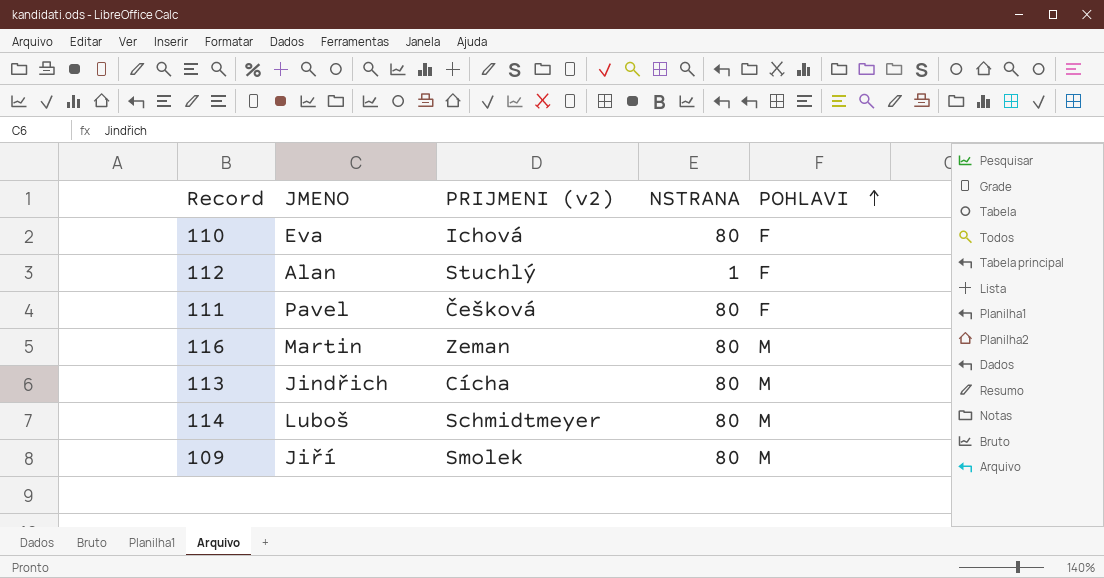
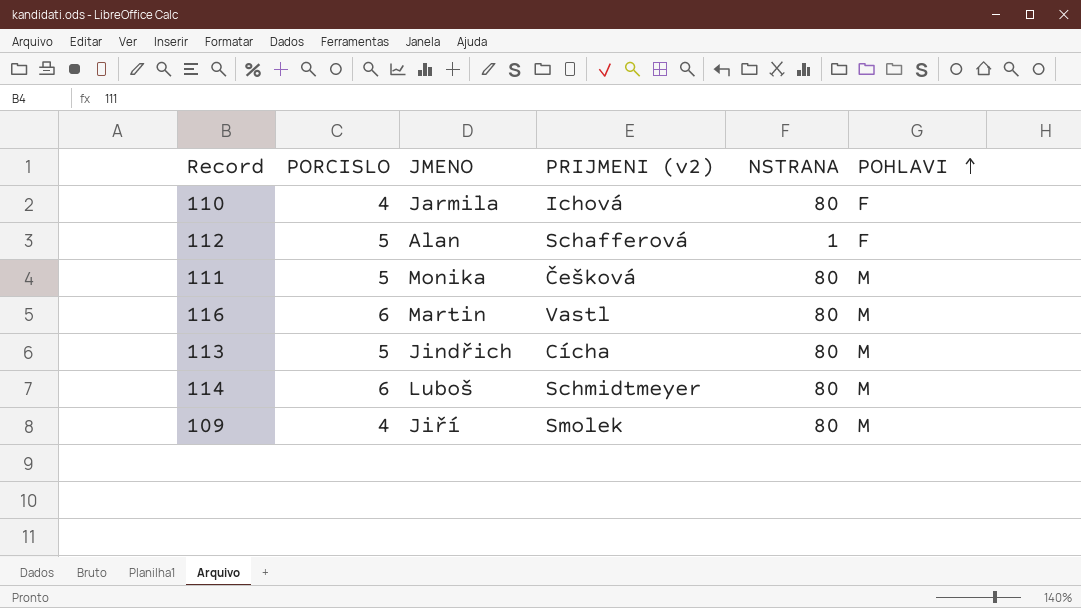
column PORCISLO | position: none -> 2
110 | JMENO: Eva -> Jarmila
112 | PRIJMENI (v2): Stuchlý -> Schafferová
111 | JMENO: Pavel -> Monika
111 | POHLAVI: F -> M
116 | PRIJMENI (v2): Zeman -> Vastl

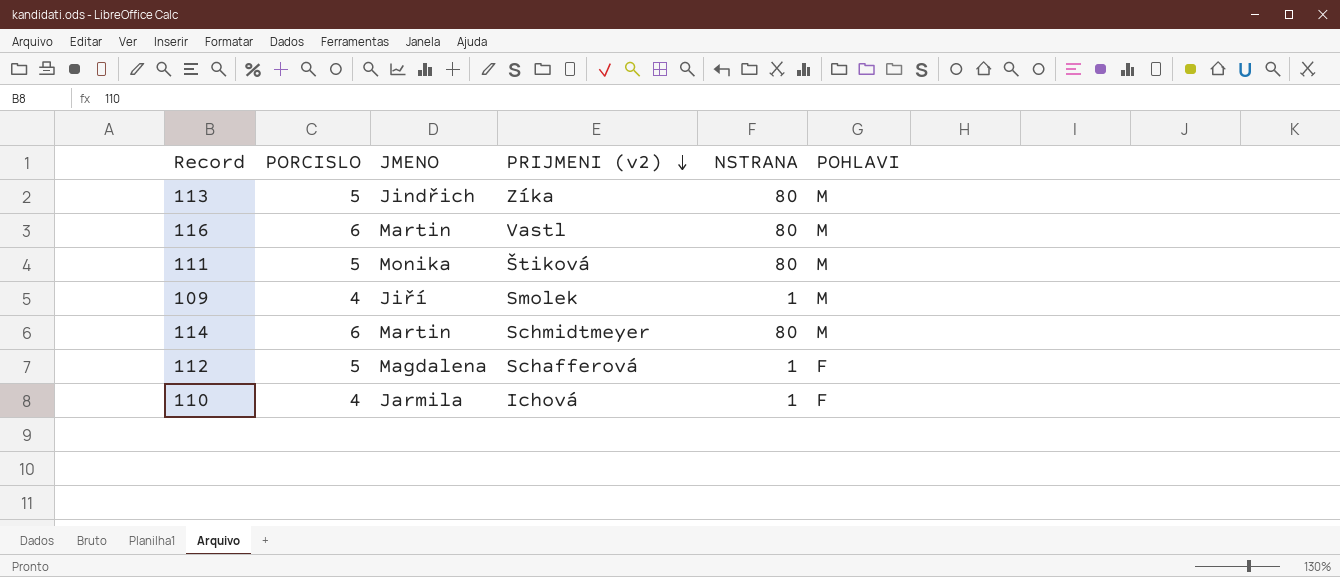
row order: POHLAVI ascending -> PRIJMENI (v2) descending
113 | PRIJMENI (v2): Cícha -> Zíka
111 | PRIJMENI (v2): Češková -> Štiková
109 | NSTRANA: 80 -> 1
114 | JMENO: Luboš -> Martin
112 | JMENO: Alan -> Magdalena
110 | NSTRANA: 80 -> 1

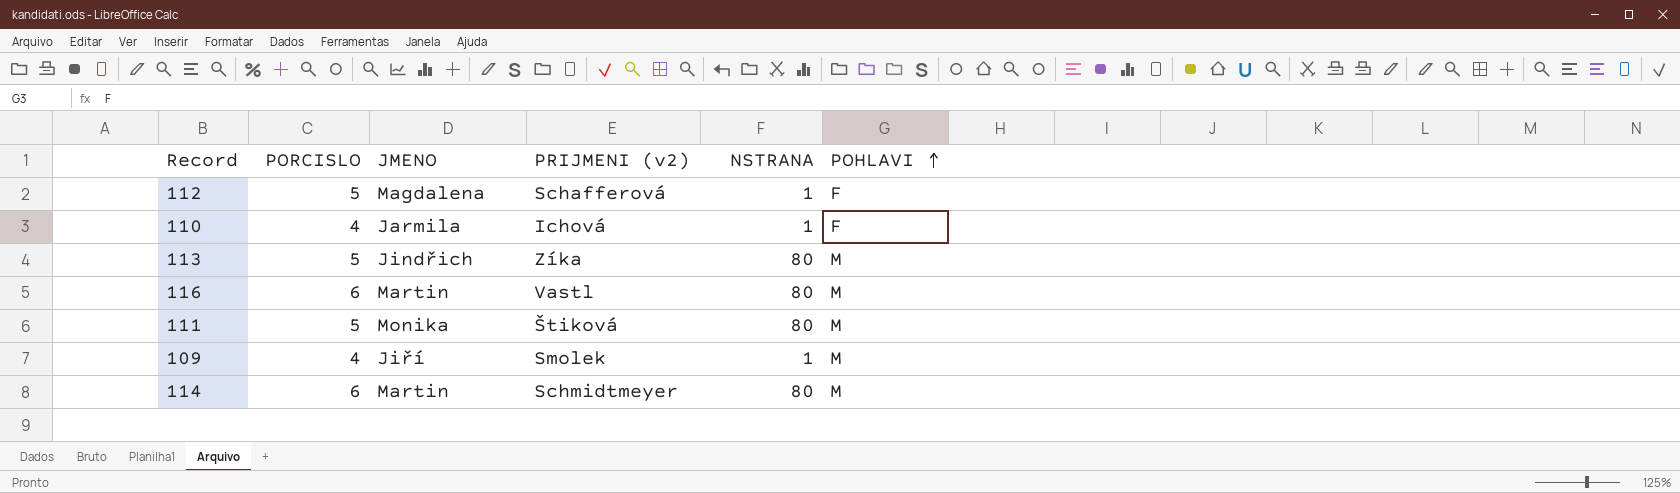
row order: PRIJMENI (v2) descending -> POHLAVI ascending

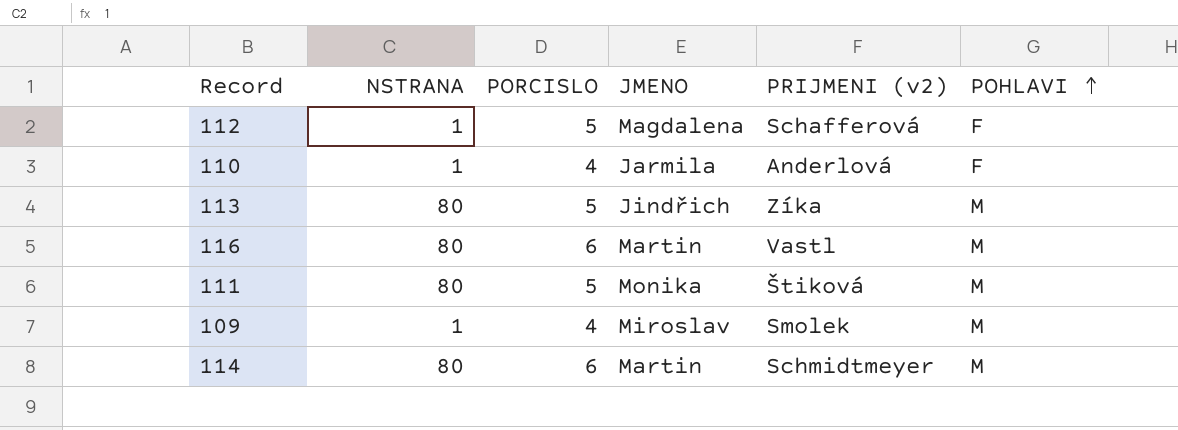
column NSTRANA | position: 5 -> 2
110 | PRIJMENI (v2): Ichová -> Anderlová
109 | JMENO: Jiří -> Miroslav

